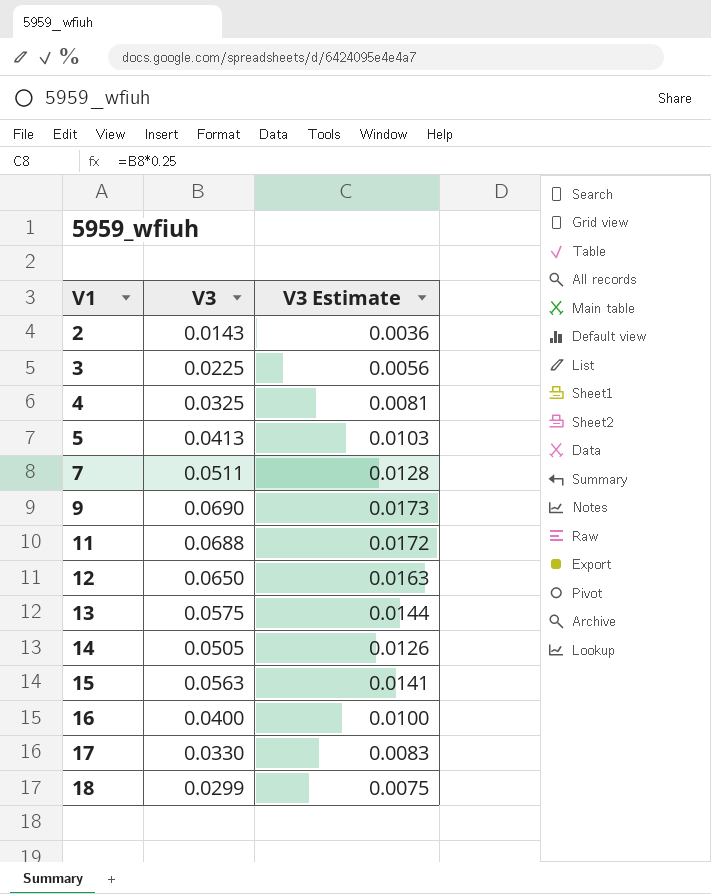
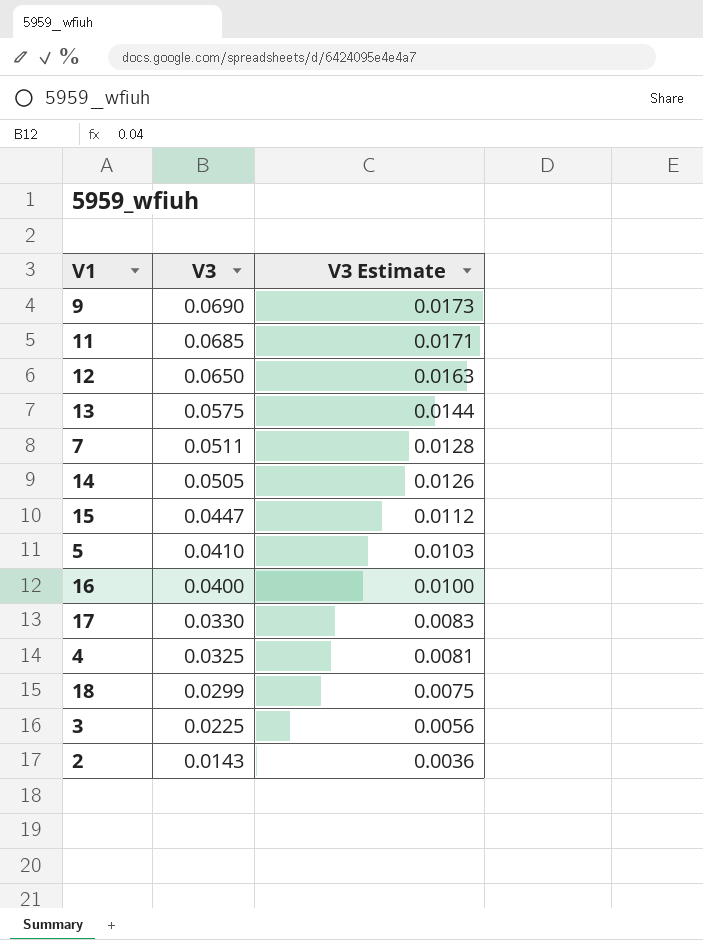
row order: V1 ascending -> V3 descending
11 | V3: 0.0688 -> 0.0685
11 | V3 Estimate: 0.0172 -> 0.0171
15 | V3: 0.0563 -> 0.0447
15 | V3 Estimate: 0.0141 -> 0.0112
5 | V3: 0.0413 -> 0.0410

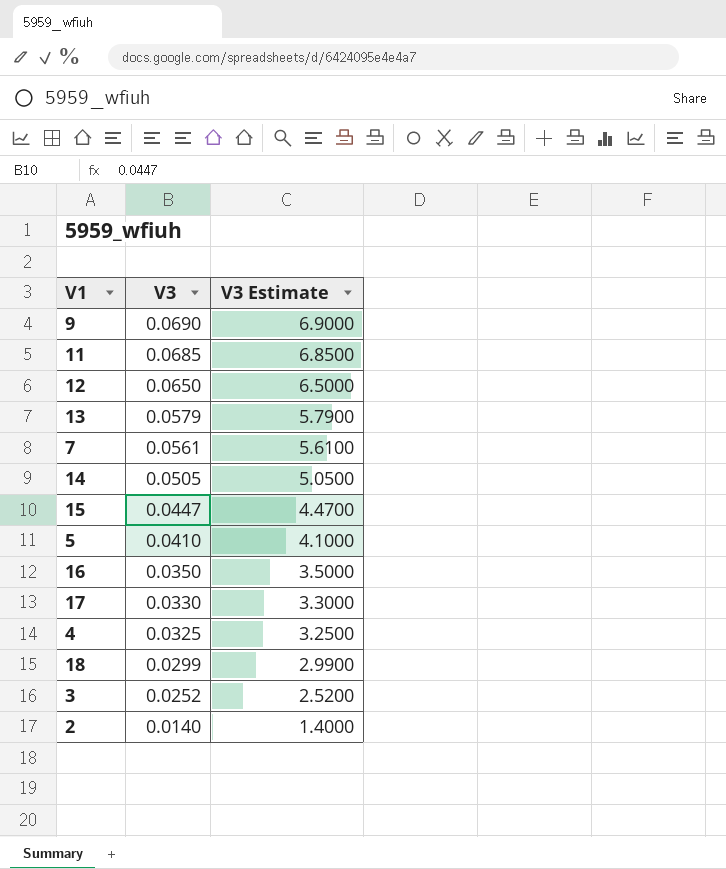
column V3 Estimate | formula: [V3] * 0.25 -> [V3] * 100
13 | V3: 0.0575 -> 0.0579
7 | V3: 0.0511 -> 0.0561
16 | V3: 0.0400 -> 0.0350
3 | V3: 0.0225 -> 0.0252
2 | V3: 0.0143 -> 0.0140

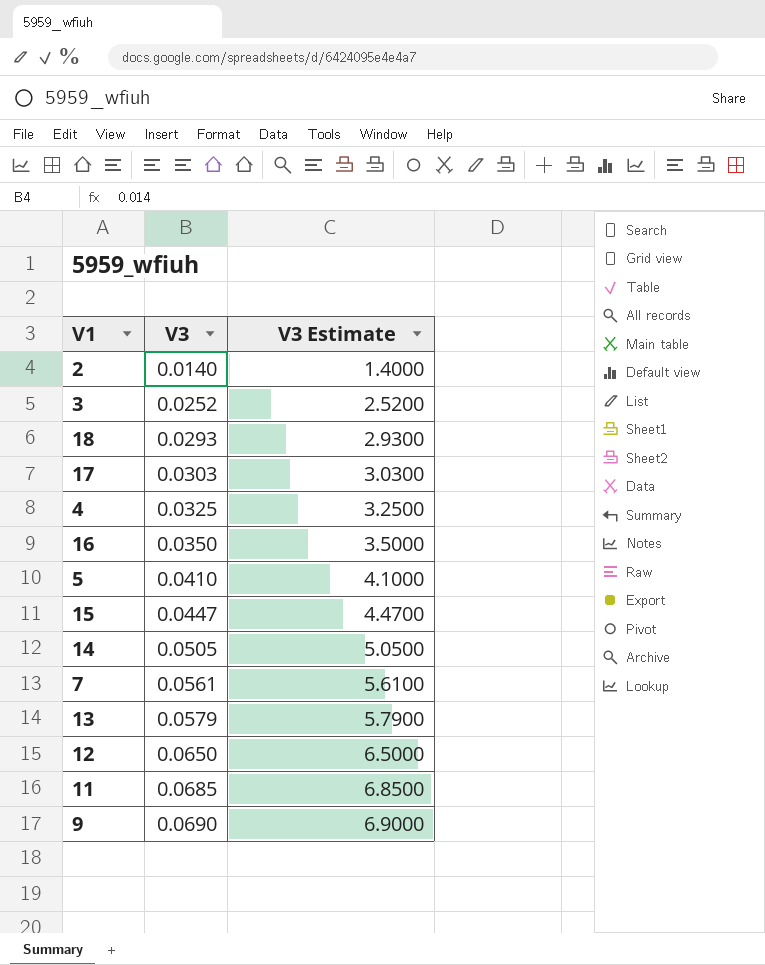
row order: V3 descending -> V3 ascending
18 | V3: 0.0299 -> 0.0293
18 | V3 Estimate: 2.9900 -> 2.9300
17 | V3: 0.0330 -> 0.0303
17 | V3 Estimate: 3.3000 -> 3.0300

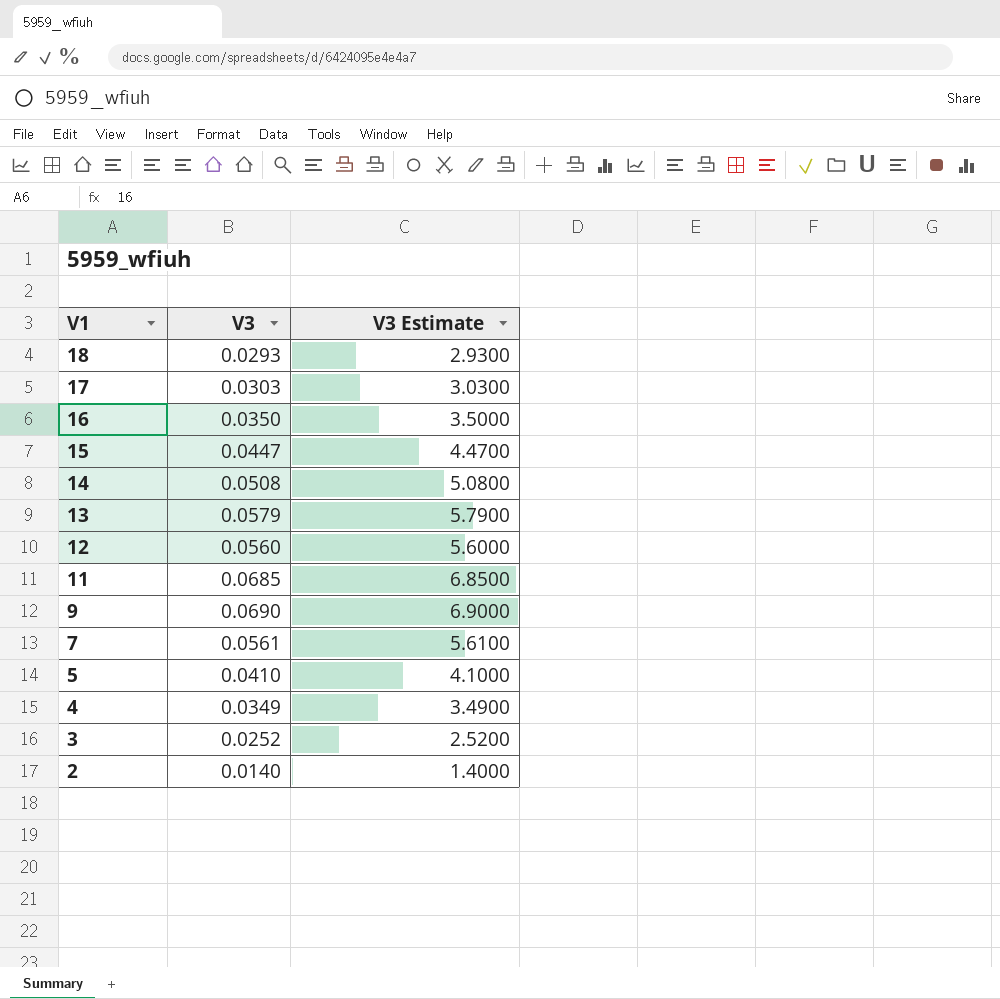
row order: V3 ascending -> V1 descending
14 | V3: 0.0505 -> 0.0508
14 | V3 Estimate: 5.0500 -> 5.0800
12 | V3: 0.0650 -> 0.0560
12 | V3 Estimate: 6.5000 -> 5.6000
4 | V3: 0.0325 -> 0.0349
4 | V3 Estimate: 3.2500 -> 3.4900

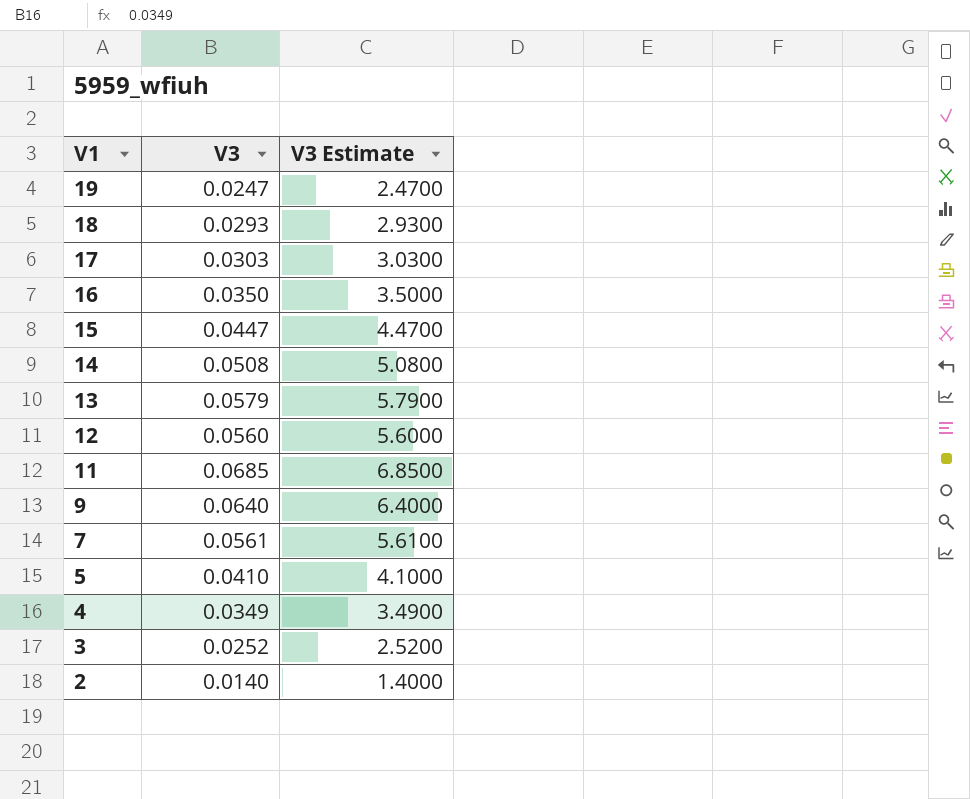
row 19: none -> 0.0247 | 2.4700
9 | V3: 0.0690 -> 0.0640
9 | V3 Estimate: 6.9000 -> 6.4000

